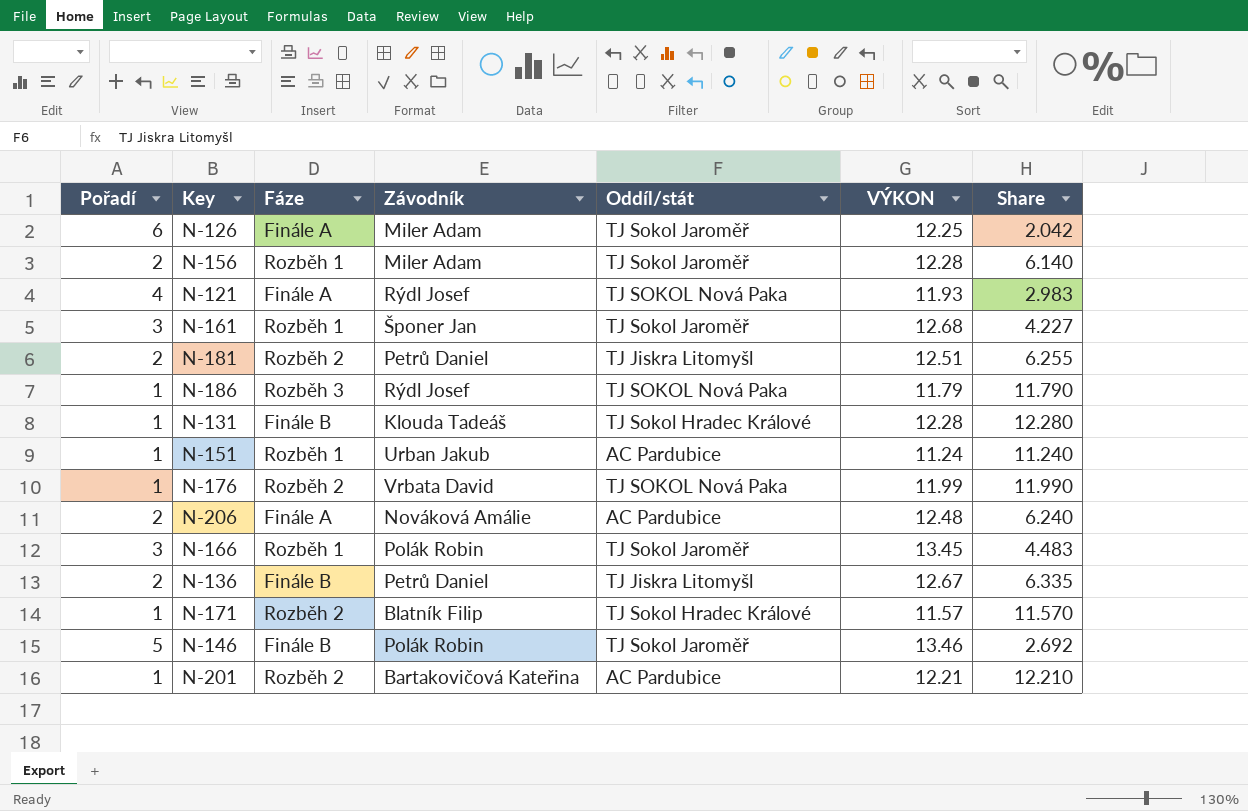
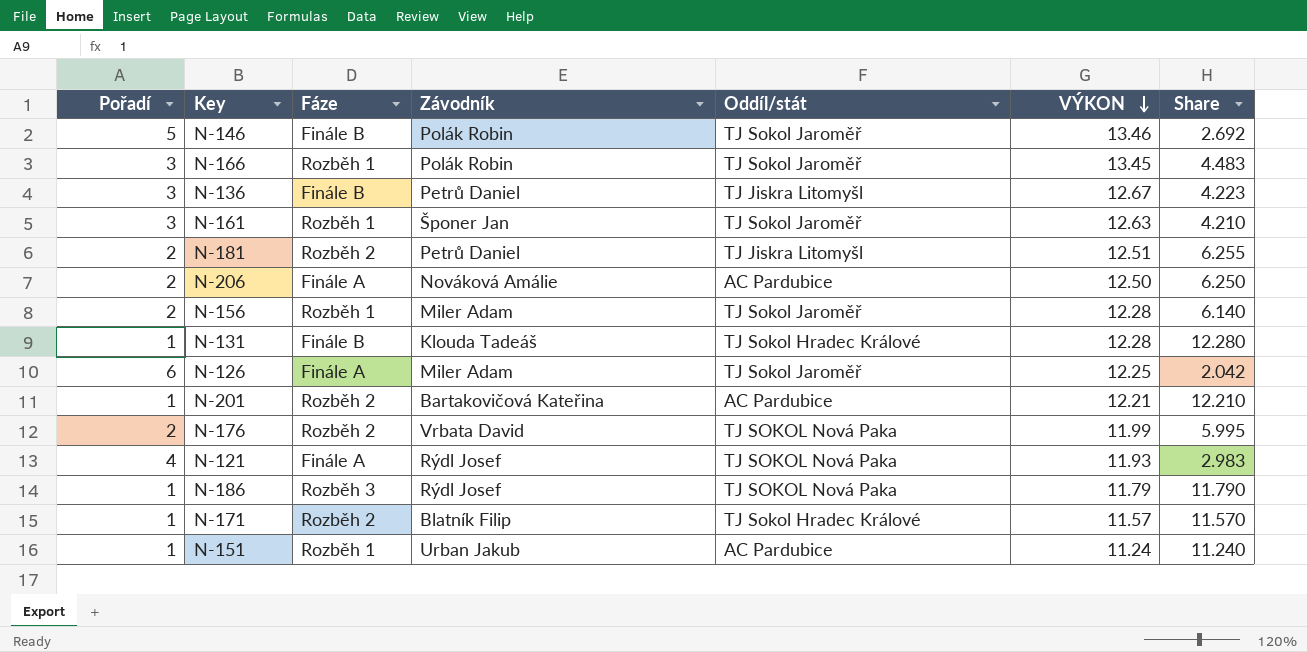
row order: none -> VÝKON descending
N-136 | Pořadí: 2 -> 3
N-136 | Share: 6.335 -> 4.223
N-161 | VÝKON: 12.68 -> 12.63
N-161 | Share: 4.227 -> 4.210
N-206 | VÝKON: 12.48 -> 12.50
N-206 | Share: 6.240 -> 6.250
N-176 | Pořadí: 1 -> 2
N-176 | Share: 11.990 -> 5.995

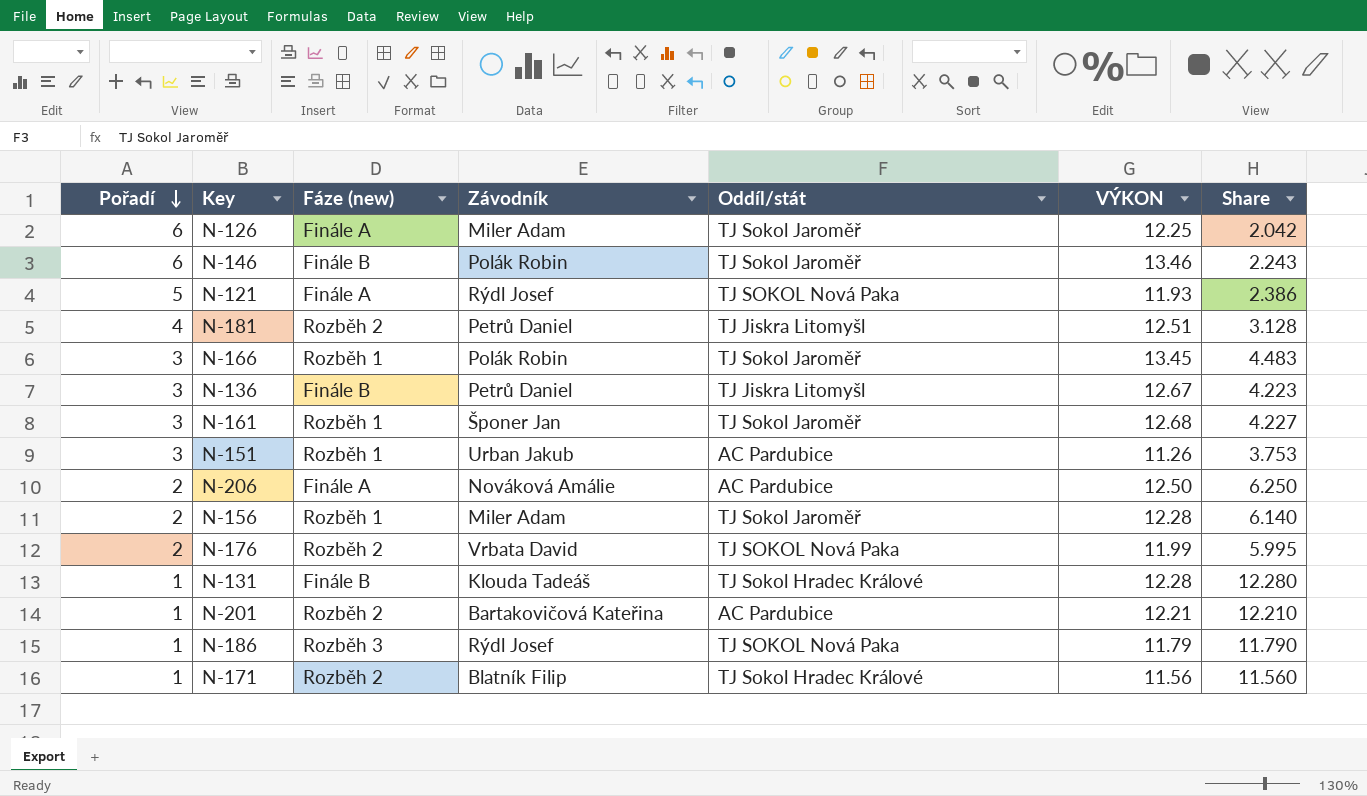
row order: VÝKON descending -> Pořadí descending
column name: Fáze -> Fáze (new)
N-146 | Pořadí: 5 -> 6
N-146 | Share: 2.692 -> 2.243
N-121 | Pořadí: 4 -> 5
N-121 | Share: 2.983 -> 2.386
N-181 | Pořadí: 2 -> 4
N-181 | Share: 6.255 -> 3.128
N-161 | VÝKON: 12.63 -> 12.68
N-161 | Share: 4.210 -> 4.227
N-151 | Pořadí: 1 -> 3
N-151 | VÝKON: 11.24 -> 11.26
N-151 | Share: 11.240 -> 3.753
N-171 | VÝKON: 11.57 -> 11.56
N-171 | Share: 11.570 -> 11.560

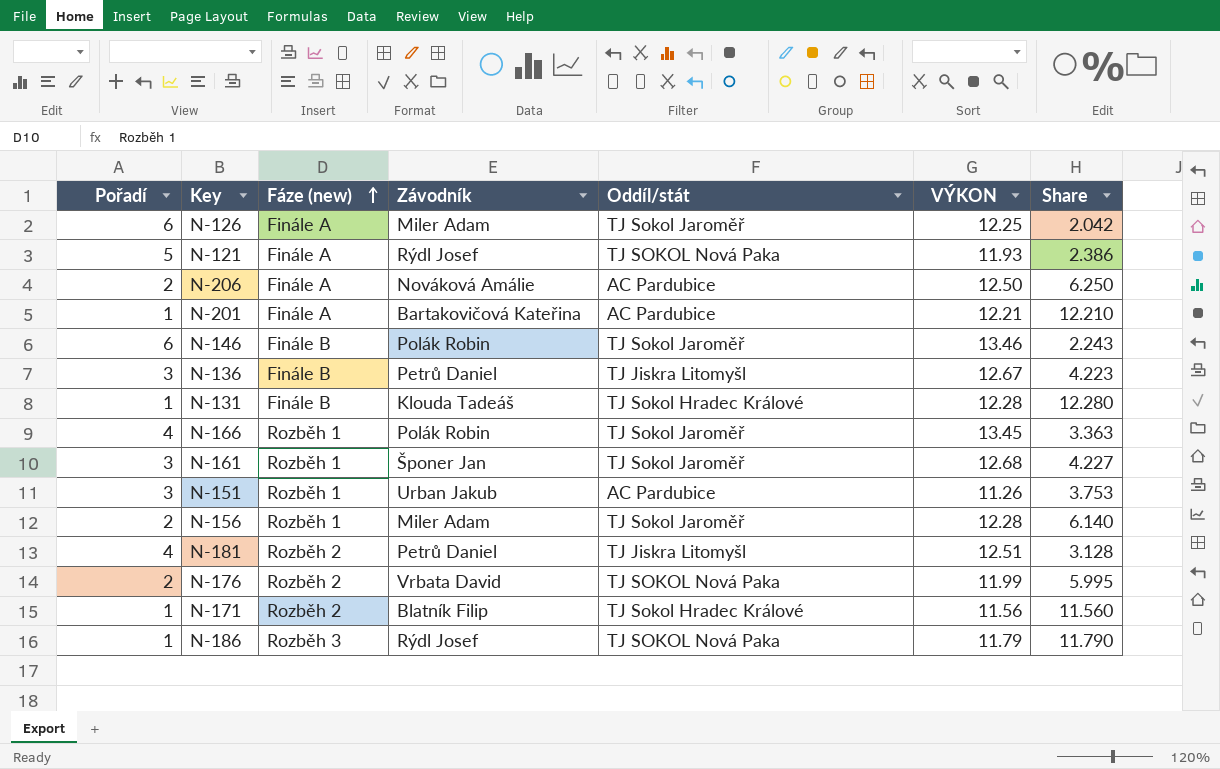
row order: Pořadí descending -> Fáze (new) ascending
N-201 | Fáze (new): Rozběh 2 -> Finále A
N-166 | Pořadí: 3 -> 4
N-166 | Share: 4.483 -> 3.363

